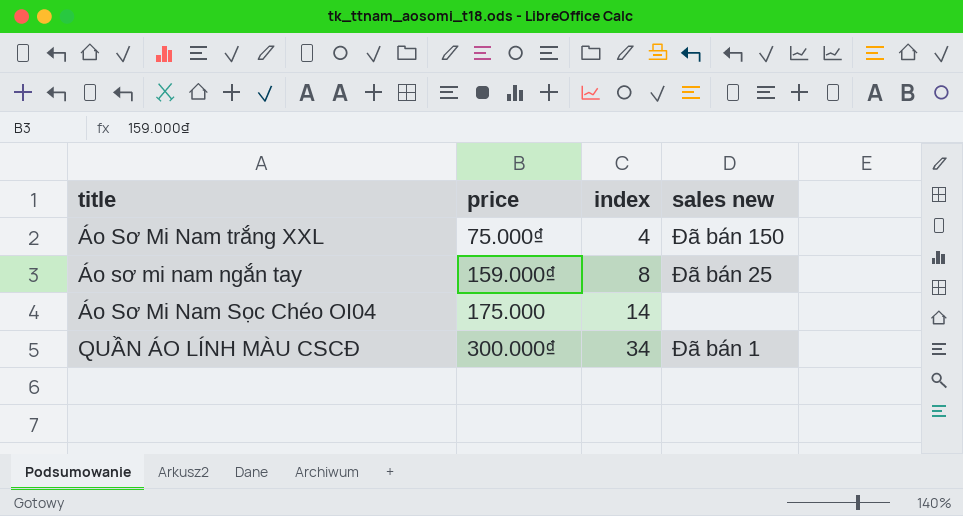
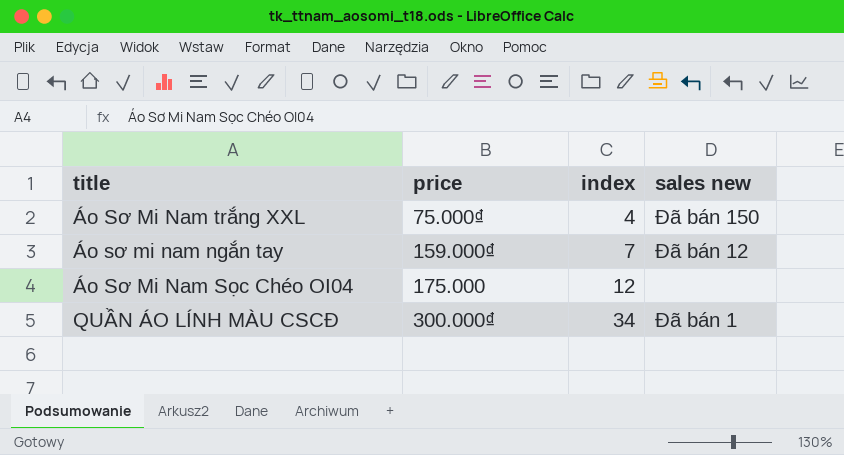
Áo sơ mi nam ngắn tay | index: 8 -> 7
Áo sơ mi nam ngắn tay | sales new: Đã bán 25 -> Đã bán 12
Áo Sơ Mi Nam Sọc Chéo OI04 | index: 14 -> 12

